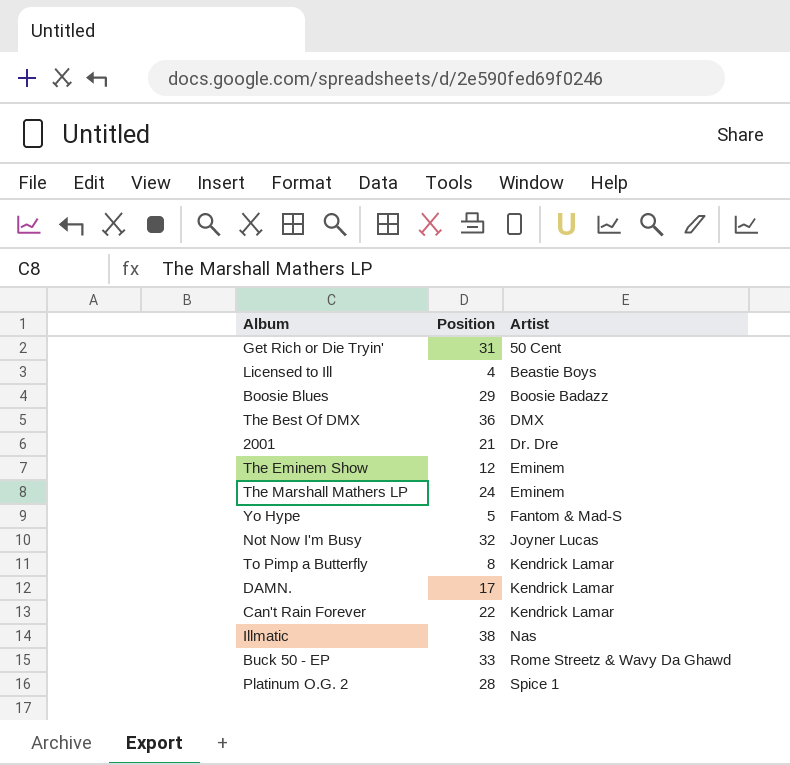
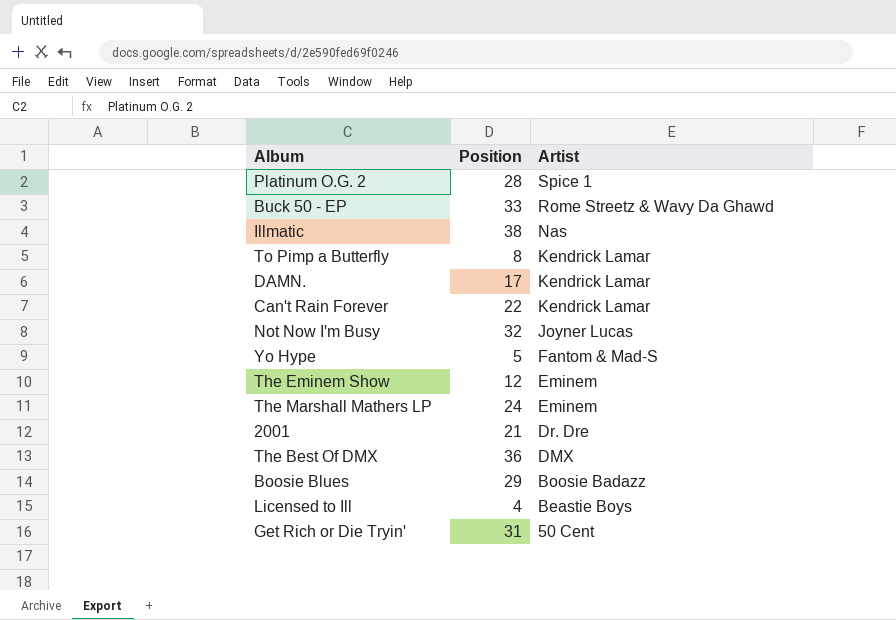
row order: Artist ascending -> Artist descending

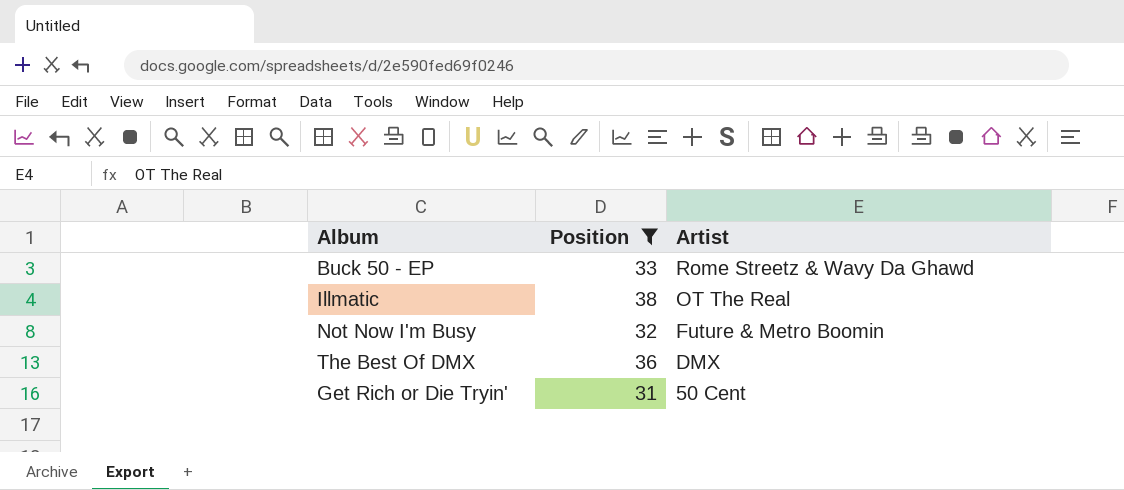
filter: none -> Position >= 31
Illmatic | Artist: Nas -> OT The Real
Not Now I'm Busy | Artist: Joyner Lucas -> Future & Metro Boomin

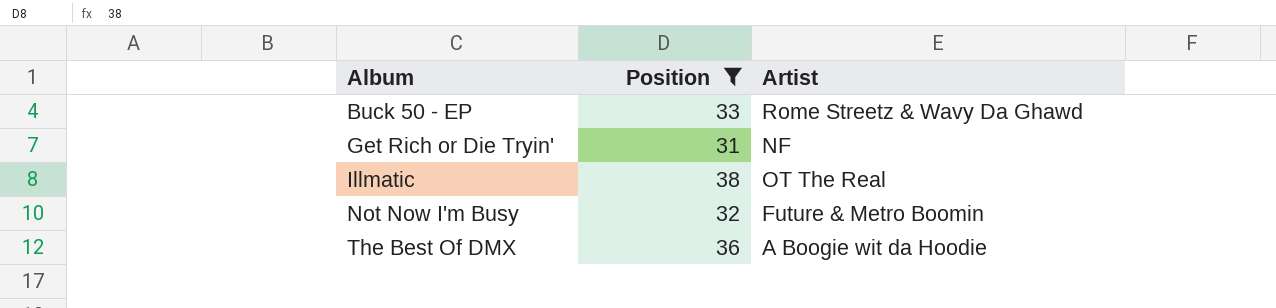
row order: Artist descending -> Album ascending
Get Rich or Die Tryin' | Artist: 50 Cent -> NF
The Best Of DMX | Artist: DMX -> A Boogie wit da Hoodie

